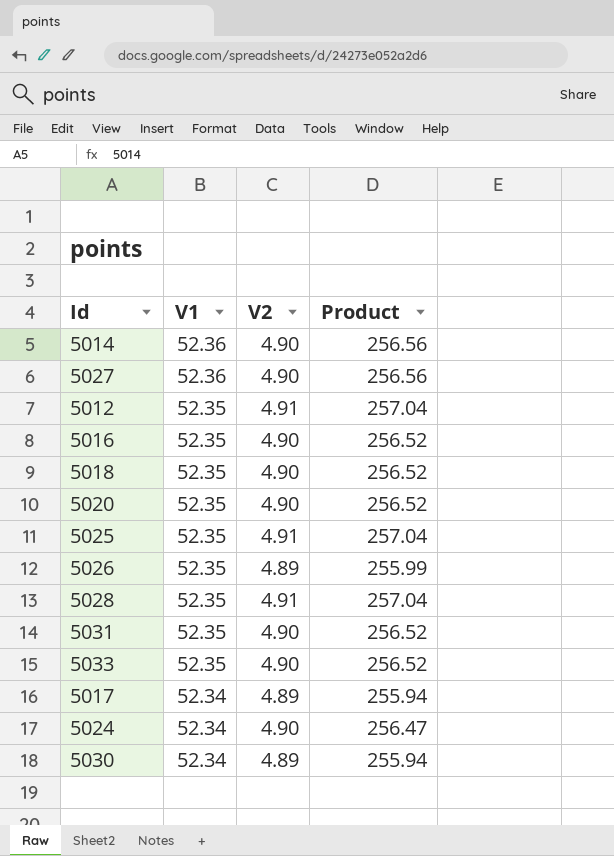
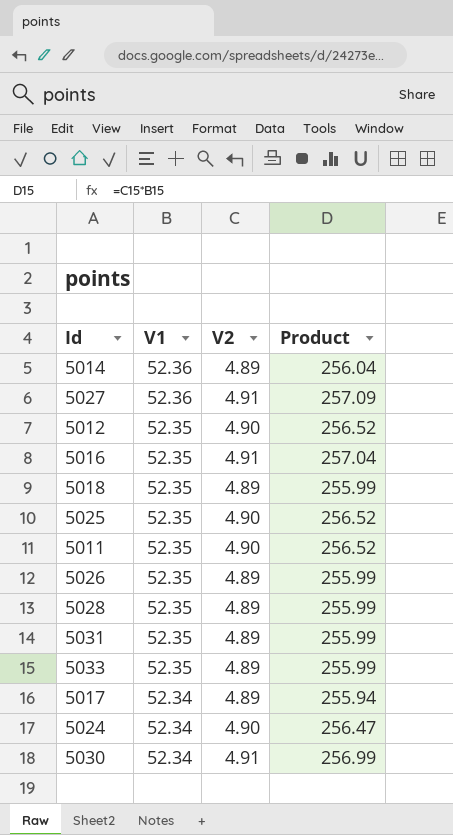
row 5020: 52.35 | 4.90 | 256.52 -> none
5014 | V2: 4.90 -> 4.89
5014 | Product: 256.56 -> 256.04
5027 | V2: 4.90 -> 4.91
5027 | Product: 256.56 -> 257.09
5012 | V2: 4.91 -> 4.90
5012 | Product: 257.04 -> 256.52
5016 | V2: 4.90 -> 4.91
5016 | Product: 256.52 -> 257.04
5018 | V2: 4.90 -> 4.89
5018 | Product: 256.52 -> 255.99
5025 | V2: 4.91 -> 4.90
5025 | Product: 257.04 -> 256.52
row 5011: none -> 52.35 | 4.90 | 256.52
5028 | V2: 4.91 -> 4.89
5028 | Product: 257.04 -> 255.99
5031 | V2: 4.90 -> 4.89
5031 | Product: 256.52 -> 255.99
5033 | V2: 4.90 -> 4.89
5033 | Product: 256.52 -> 255.99
5030 | V2: 4.89 -> 4.91
5030 | Product: 255.94 -> 256.99

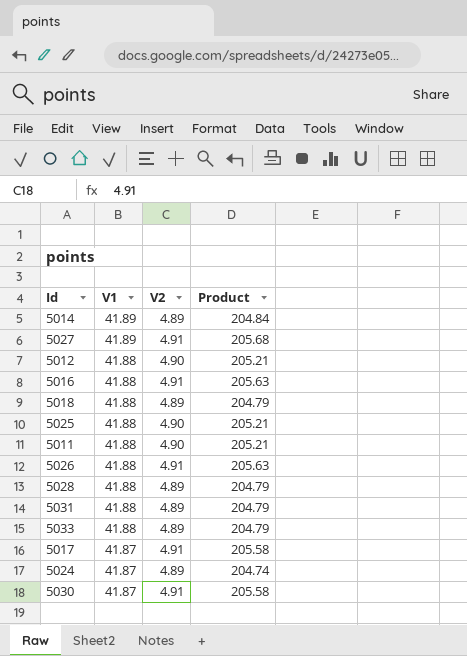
5014 | V1: 52.36 -> 41.89
5014 | Product: 256.04 -> 204.84
5027 | V1: 52.36 -> 41.89
5027 | Product: 257.09 -> 205.68
5012 | V1: 52.35 -> 41.88
5012 | Product: 256.52 -> 205.21
5016 | V1: 52.35 -> 41.88
5016 | Product: 257.04 -> 205.63
5018 | V1: 52.35 -> 41.88
5018 | Product: 255.99 -> 204.79
5025 | V1: 52.35 -> 41.88
5025 | Product: 256.52 -> 205.21
5011 | V1: 52.35 -> 41.88
5011 | Product: 256.52 -> 205.21
5026 | V1: 52.35 -> 41.88
5026 | V2: 4.89 -> 4.91
5026 | Product: 255.99 -> 205.63
5028 | V1: 52.35 -> 41.88
5028 | Product: 255.99 -> 204.79
5031 | V1: 52.35 -> 41.88
5031 | Product: 255.99 -> 204.79
5033 | V1: 52.35 -> 41.88
5033 | Product: 255.99 -> 204.79
5017 | V1: 52.34 -> 41.87
5017 | V2: 4.89 -> 4.91
5017 | Product: 255.94 -> 205.58
5024 | V1: 52.34 -> 41.87
5024 | V2: 4.90 -> 4.89
5024 | Product: 256.47 -> 204.74
5030 | V1: 52.34 -> 41.87
5030 | Product: 256.99 -> 205.58

